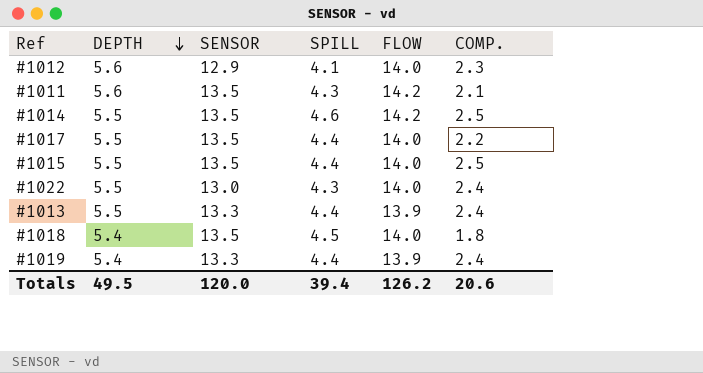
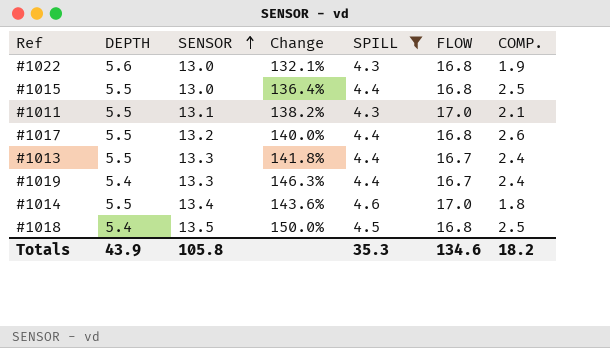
filter: none -> SPILL != 4.1
row order: DEPTH descending -> SENSOR ascending
column Change | formula: none -> ([SENSOR] - [DEPTH]) / [DEPTH]
#1022 | DEPTH: 5.5 -> 5.6
#1022 | FLOW: 14.0 -> 16.8
#1022 | COMP.: 2.4 -> 1.9
#1015 | SENSOR: 13.5 -> 13.0
#1015 | FLOW: 14.0 -> 16.8
#1011 | DEPTH: 5.6 -> 5.5
#1011 | SENSOR: 13.5 -> 13.1
#1011 | FLOW: 14.2 -> 17.0
#1017 | SENSOR: 13.5 -> 13.2
#1017 | FLOW: 14.0 -> 16.8
#1017 | COMP.: 2.2 -> 2.6
#1013 | FLOW: 13.9 -> 16.7
#1019 | FLOW: 13.9 -> 16.7
#1014 | SENSOR: 13.5 -> 13.4
#1014 | FLOW: 14.2 -> 17.0
#1014 | COMP.: 2.5 -> 1.8
#1018 | FLOW: 14.0 -> 16.8
#1018 | COMP.: 1.8 -> 2.5
Totals | DEPTH: 49.5 -> 43.9
Totals | SENSOR: 120.0 -> 105.8
Totals | SPILL: 39.4 -> 35.3
Totals | FLOW: 126.2 -> 134.6
Totals | COMP.: 20.6 -> 18.2

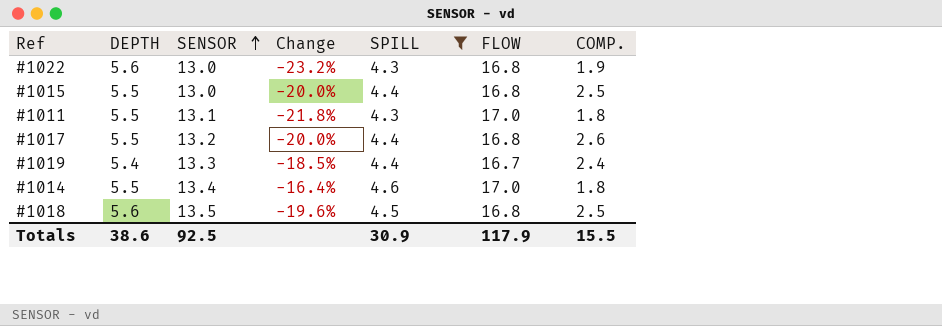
column Change | formula: ([SENSOR] - [DEPTH]) / [DEPTH] -> ([SPILL] - [DEPTH]) / [DEPTH]
row #1013: 5.5 | 13.3 | 141.8% | 4.4 | 16.7 | 2.4 -> none
#1011 | COMP.: 2.1 -> 1.8
#1018 | DEPTH: 5.4 -> 5.6
Totals | DEPTH: 43.9 -> 38.6
Totals | SENSOR: 105.8 -> 92.5
Totals | SPILL: 35.3 -> 30.9
Totals | FLOW: 134.6 -> 117.9
Totals | COMP.: 18.2 -> 15.5

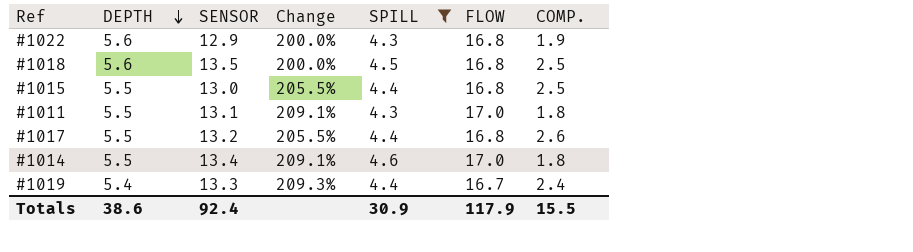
row order: SENSOR ascending -> DEPTH descending
column Change | formula: ([SPILL] - [DEPTH]) / [DEPTH] -> ([FLOW] - [DEPTH]) / [DEPTH]
#1022 | SENSOR: 13.0 -> 12.9
Totals | SENSOR: 92.5 -> 92.4

